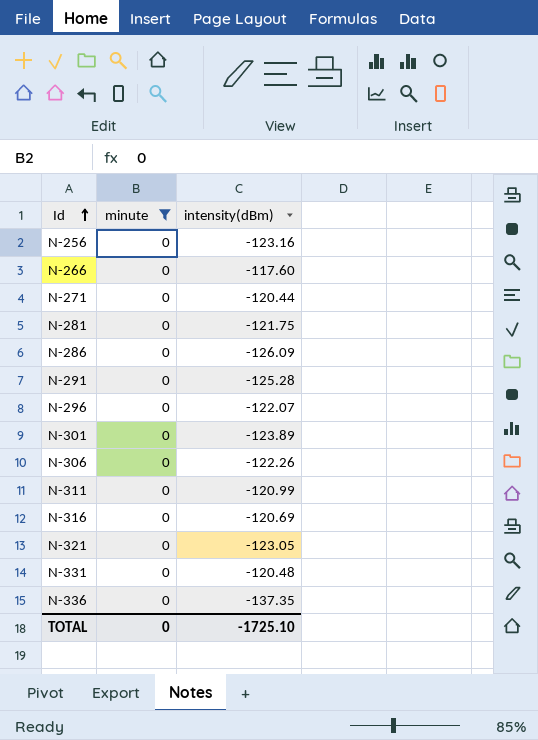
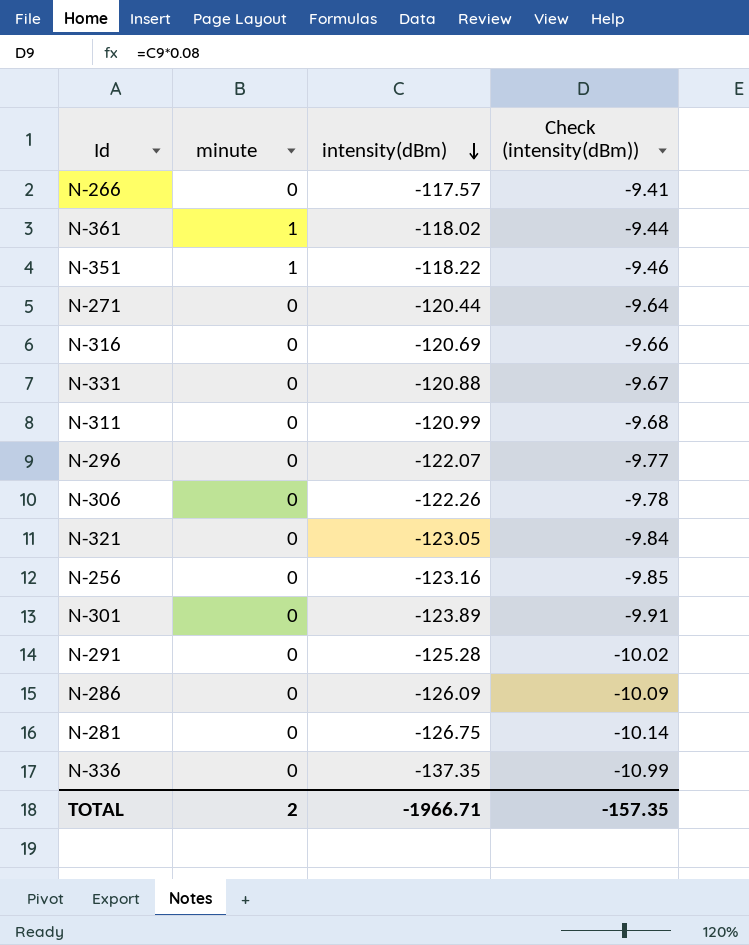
filter: minute = 0 -> none
row order: Id ascending -> intensity(dBm) descending
column Check (intensity(dBm)) | formula: none -> [intensity(dBm)] * 0.08
N-266 | intensity(dBm): -117.60 -> -117.57
N-331 | intensity(dBm): -120.48 -> -120.88
N-281 | intensity(dBm): -121.75 -> -126.75
TOTAL | minute: 0 -> 2
TOTAL | intensity(dBm): -1725.10 -> -1966.71

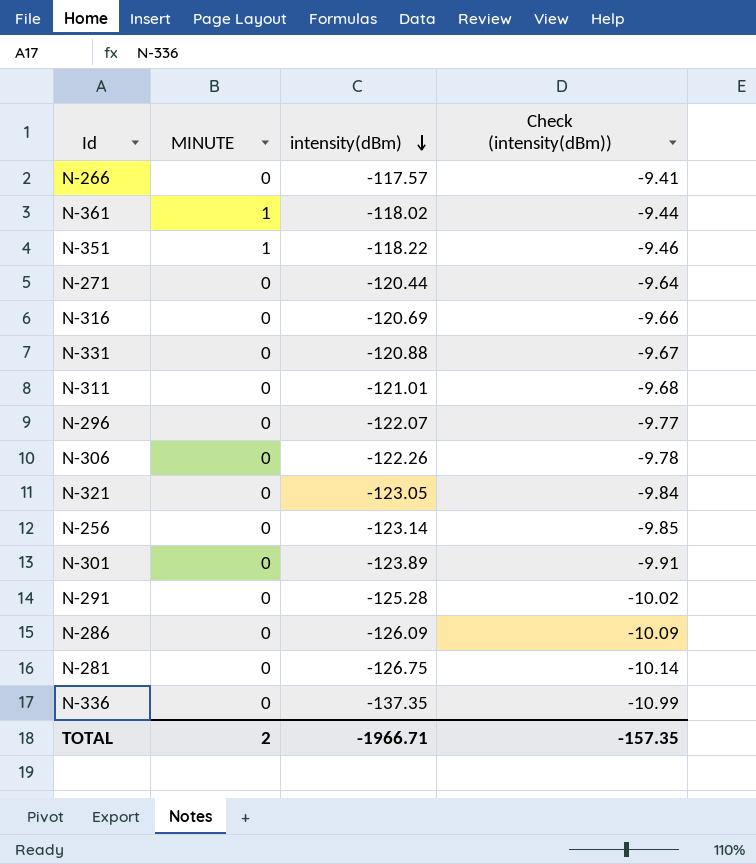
column name: minute -> MINUTE
N-311 | intensity(dBm): -120.99 -> -121.01
N-256 | intensity(dBm): -123.16 -> -123.14

